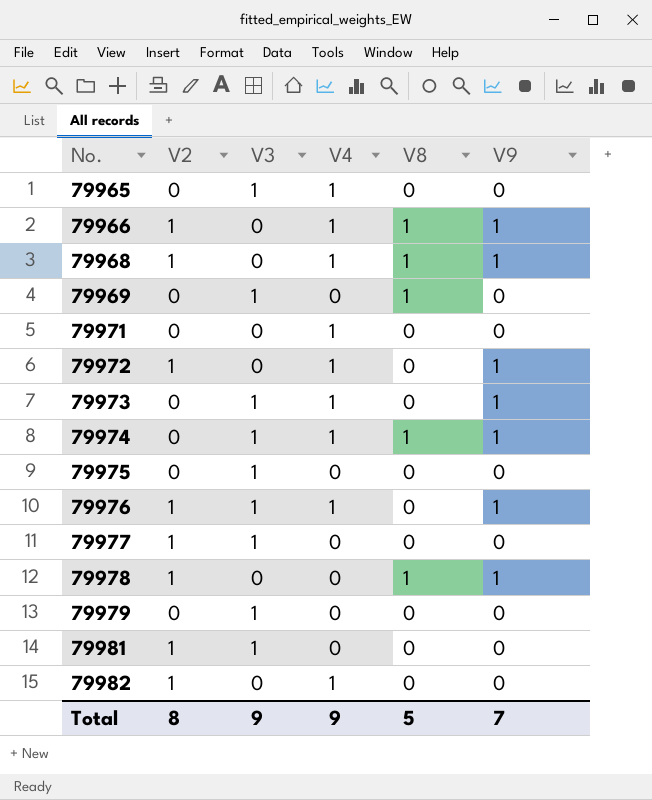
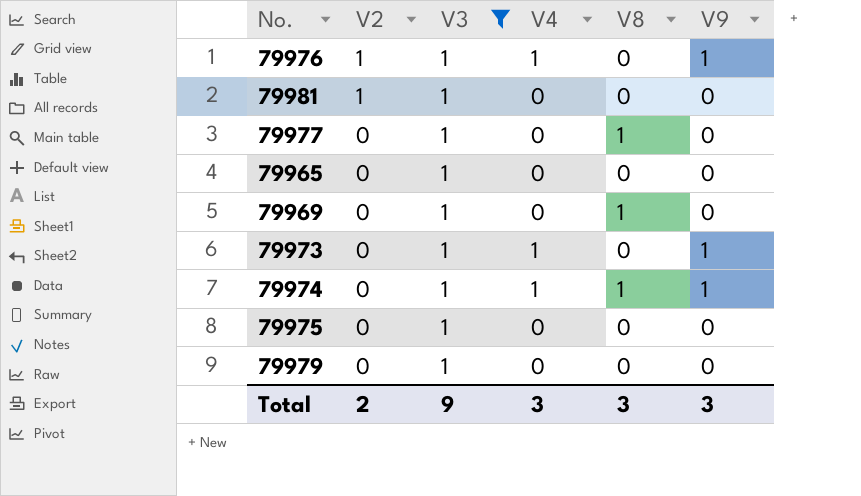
filter: none -> V3 = 1
row order: No. ascending -> V2 descending
79977 | V2: 1 -> 0
79977 | V8: 0 -> 1
79965 | V4: 1 -> 0
Total | V2: 8 -> 2
Total | V4: 9 -> 3
Total | V8: 5 -> 3
Total | V9: 7 -> 3

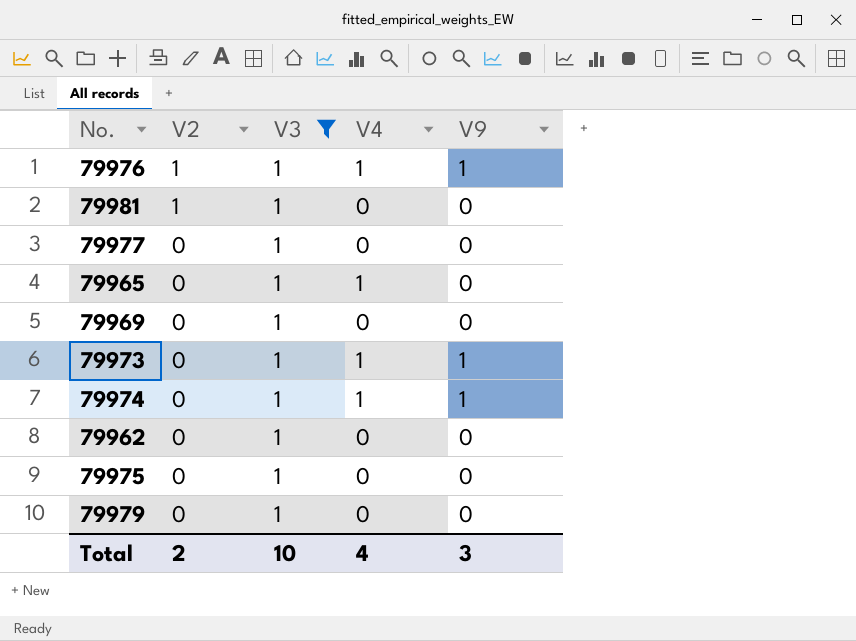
column V8 | position: 5 -> none
79965 | V4: 0 -> 1
row 79962: none -> 0 | 1 | 0 | 0
Total | V3: 9 -> 10
Total | V4: 3 -> 4

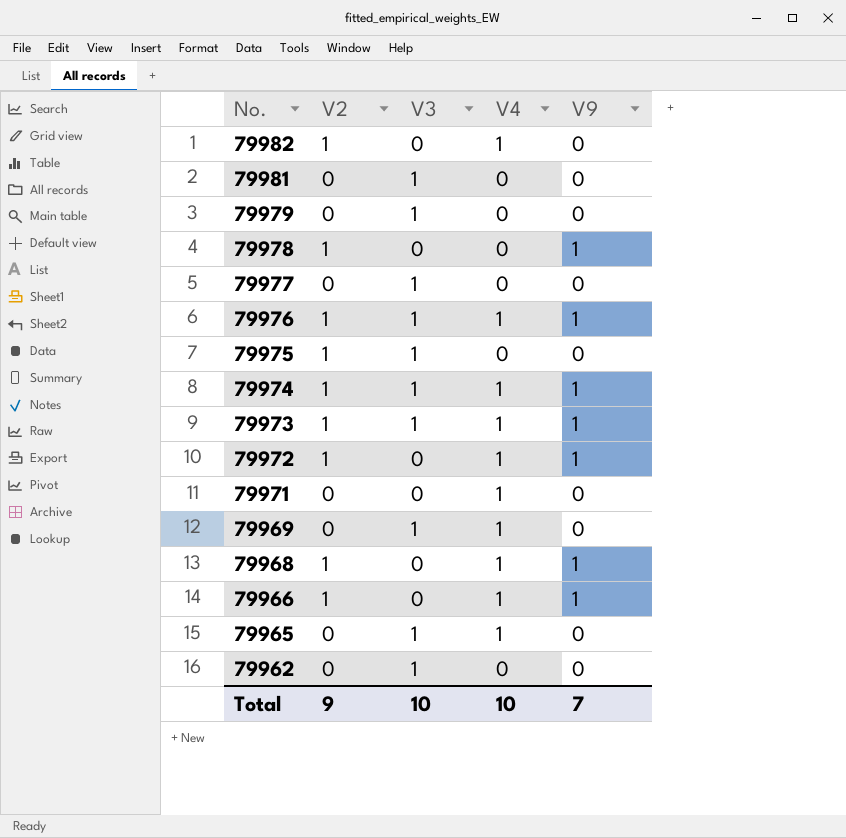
filter: V3 = 1 -> none
row order: V2 descending -> No. descending
79981 | V2: 1 -> 0
79975 | V2: 0 -> 1
79974 | V2: 0 -> 1
79973 | V2: 0 -> 1
79969 | V4: 0 -> 1
Total | V2: 2 -> 9
Total | V4: 4 -> 10
Total | V9: 3 -> 7

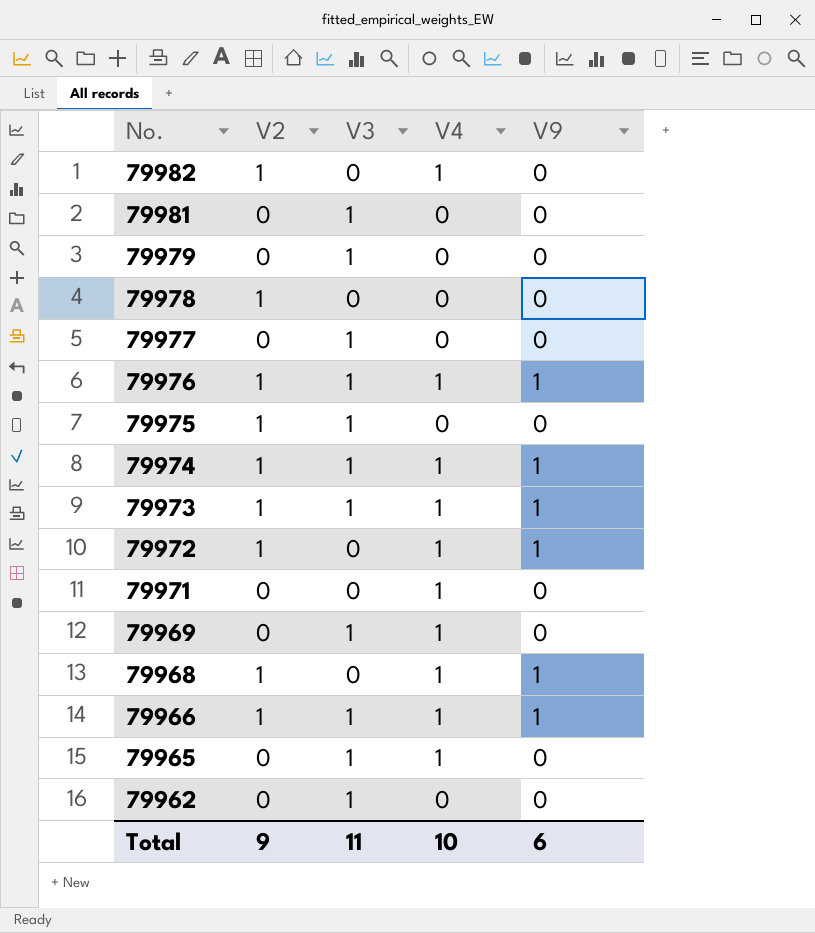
79978 | V9: 1 -> 0
79966 | V3: 0 -> 1
Total | V3: 10 -> 11
Total | V9: 7 -> 6

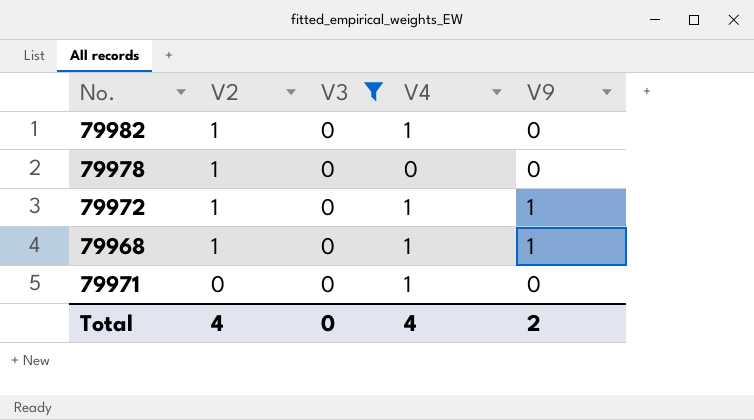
filter: none -> V3 = 0
row order: No. descending -> V2 descending
Total | V2: 9 -> 4
Total | V3: 11 -> 0
Total | V4: 10 -> 4
Total | V9: 6 -> 2

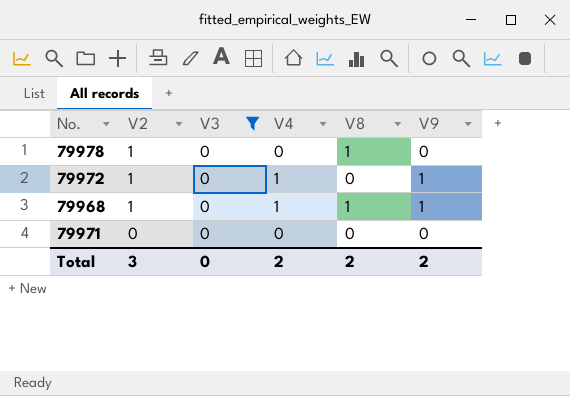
column V8 | position: none -> 5
row 79982: 1 | 0 | 1 | 0 -> none
79971 | V4: 1 -> 0
Total | V2: 4 -> 3
Total | V4: 4 -> 2

